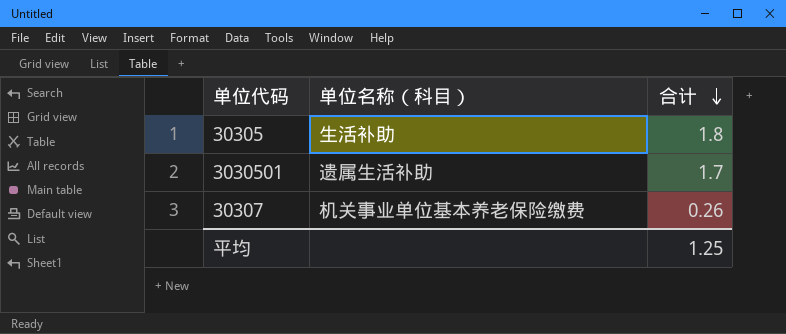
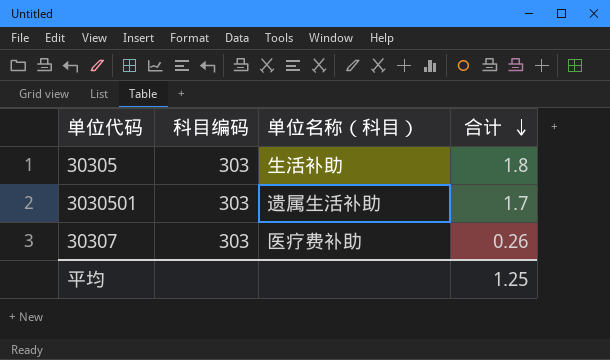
column 科目编码 | position: none -> 2
30307 | 单位名称（科目）: 机关事业单位基本养老保险缴费 -> 医疗费补助

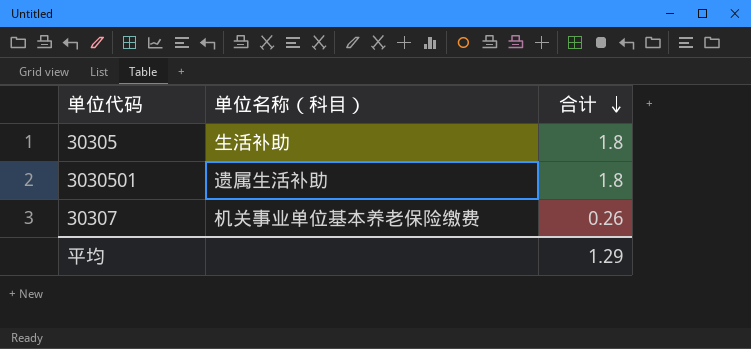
column 科目编码 | position: 2 -> none
3030501 | 合计: 1.7 -> 1.8
30307 | 单位名称（科目）: 医疗费补助 -> 机关事业单位基本养老保险缴费
平均 | 合计: 1.25 -> 1.29

